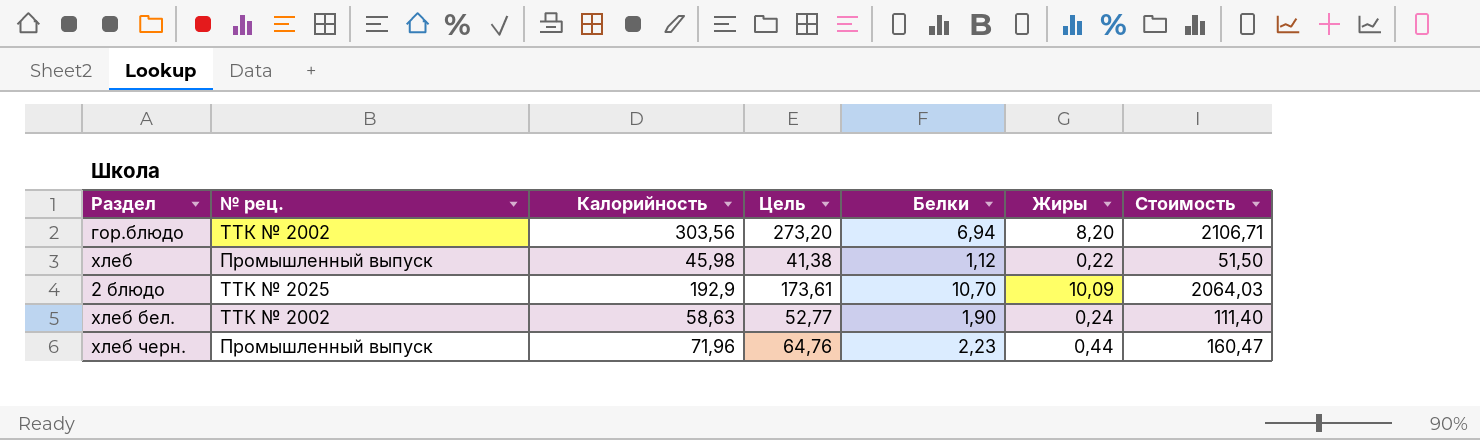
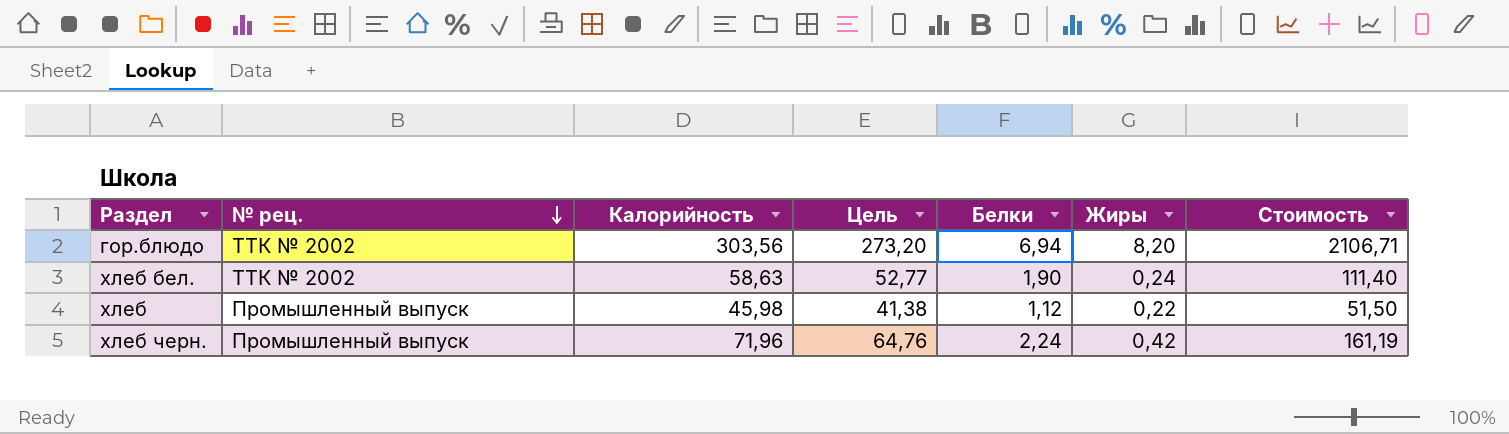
row order: none -> № рец. descending
row 2 блюдо: ТТК № 2025 | 192,9 | 173,61 | 10,70 | 10,09 | 2064,03 -> none
хлеб черн. | Белки: 2,23 -> 2,24
хлеб черн. | Жиры: 0,44 -> 0,42
хлеб черн. | Стоимость: 160,47 -> 161,19

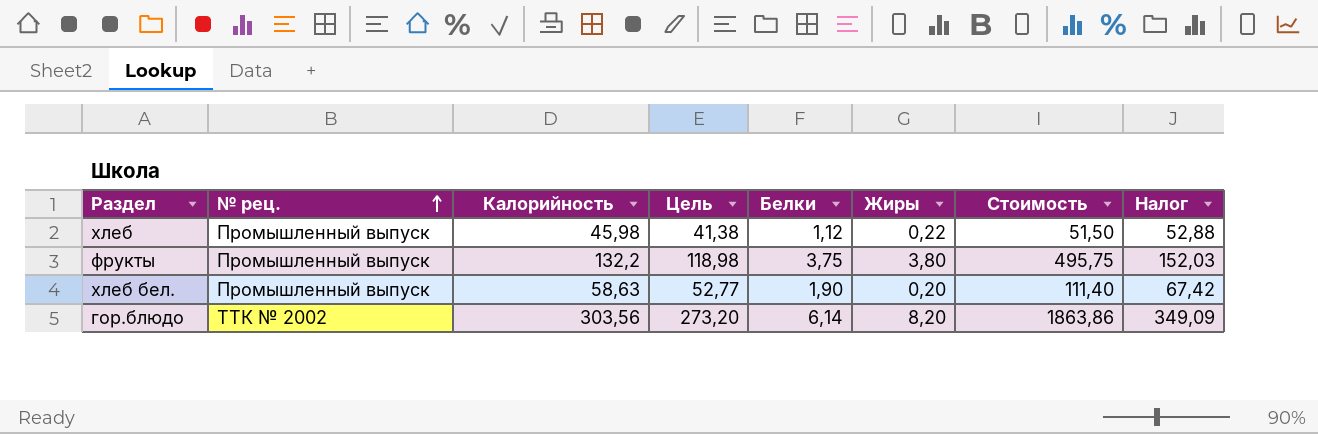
row order: № рец. descending -> № рец. ascending
column Налог | formula: none -> [Калорийность] * 1,15
row хлеб черн.: Промышленный выпуск | 71,96 | 64,76 | 2,24 | 0,42 | 161,19 -> none
row фрукты: none -> Промышленный выпуск | 132,2 | 118,98 | 3,75 | 3,80 | 495,75 | 152,03
хлеб бел. | № рец.: ТТК № 2002 -> Промышленный выпуск
хлеб бел. | Жиры: 0,24 -> 0,20
гор.блюдо | Белки: 6,94 -> 6,14
гор.блюдо | Стоимость: 2106,71 -> 1863,86

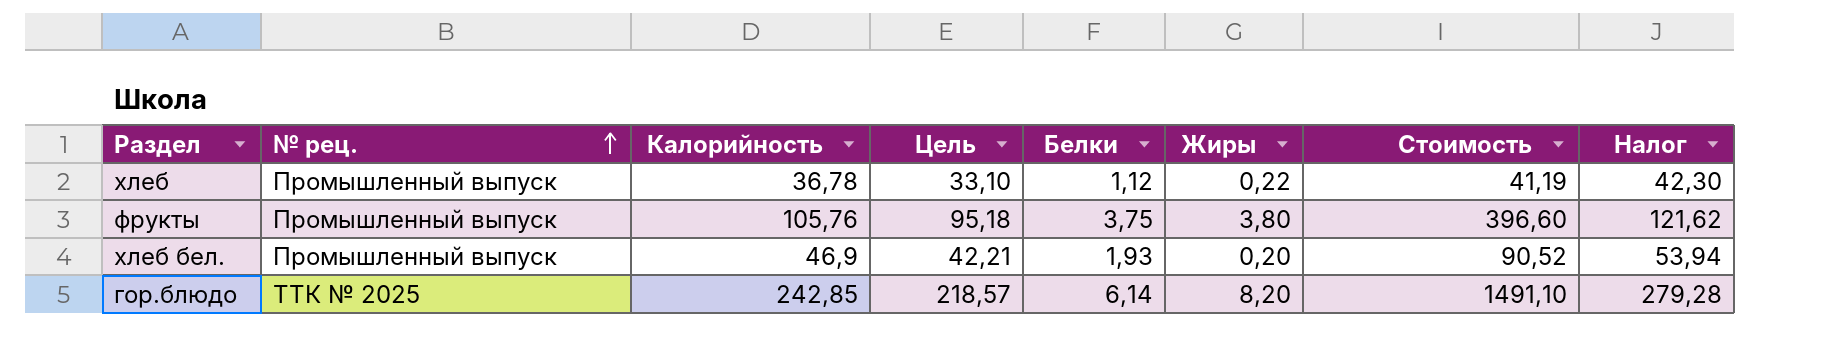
хлеб | Калорийность: 45,98 -> 36,78
хлеб | Цель: 41,38 -> 33,10
хлеб | Стоимость: 51,50 -> 41,19
хлеб | Налог: 52,88 -> 42,30
фрукты | Калорийность: 132,2 -> 105,76
фрукты | Цель: 118,98 -> 95,18
фрукты | Стоимость: 495,75 -> 396,60
фрукты | Налог: 152,03 -> 121,62
хлеб бел. | Калорийность: 58,63 -> 46,9
хлеб бел. | Цель: 52,77 -> 42,21
хлеб бел. | Белки: 1,90 -> 1,93
хлеб бел. | Стоимость: 111,40 -> 90,52
хлеб бел. | Налог: 67,42 -> 53,94
гор.блюдо | № рец.: ТТК № 2002 -> ТТК № 2025
гор.блюдо | Калорийность: 303,56 -> 242,85
гор.блюдо | Цель: 273,20 -> 218,57
гор.блюдо | Стоимость: 1863,86 -> 1491,10
гор.блюдо | Налог: 349,09 -> 279,28

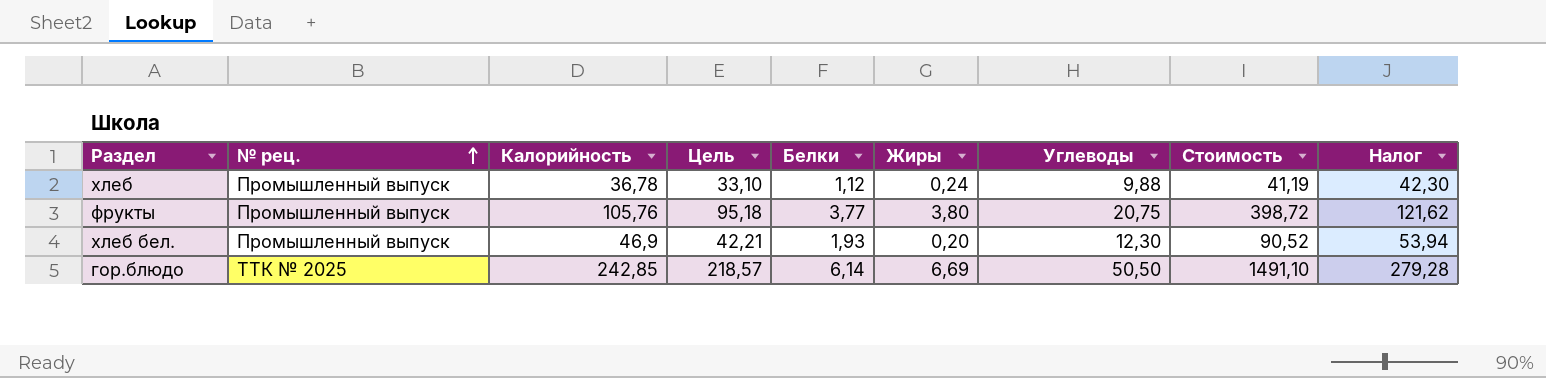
column Углеводы | position: none -> 7
хлеб | Жиры: 0,22 -> 0,24
фрукты | Белки: 3,75 -> 3,77
фрукты | Стоимость: 396,60 -> 398,72
гор.блюдо | Жиры: 8,20 -> 6,69

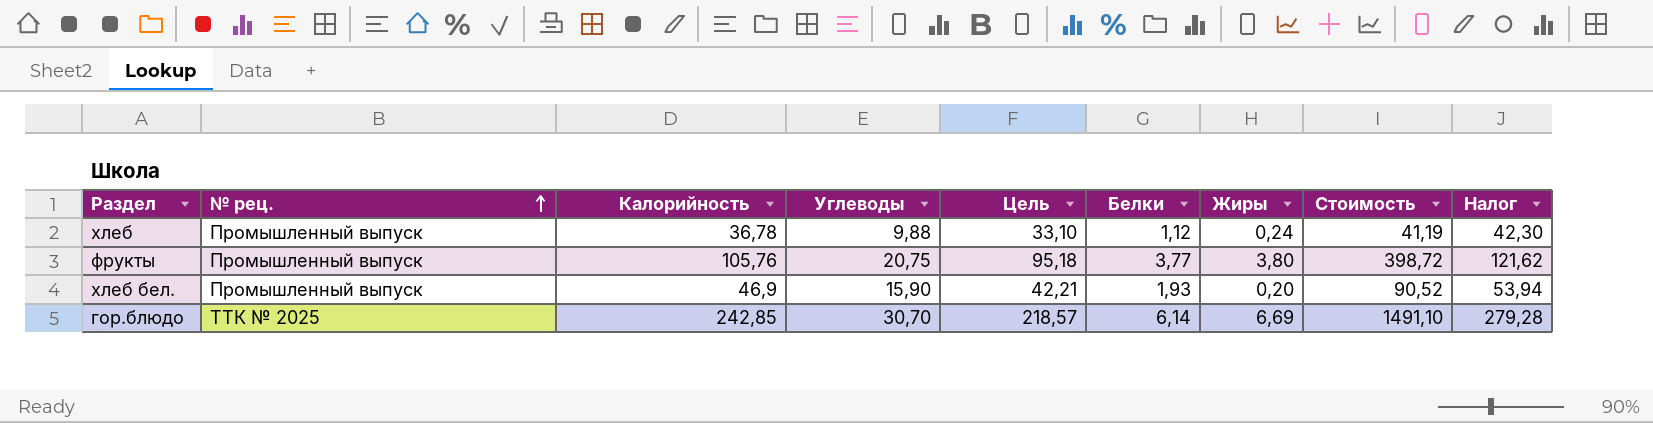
column Углеводы | position: 7 -> 4
хлеб бел. | Углеводы: 12,30 -> 15,90
гор.блюдо | Углеводы: 50,50 -> 30,70

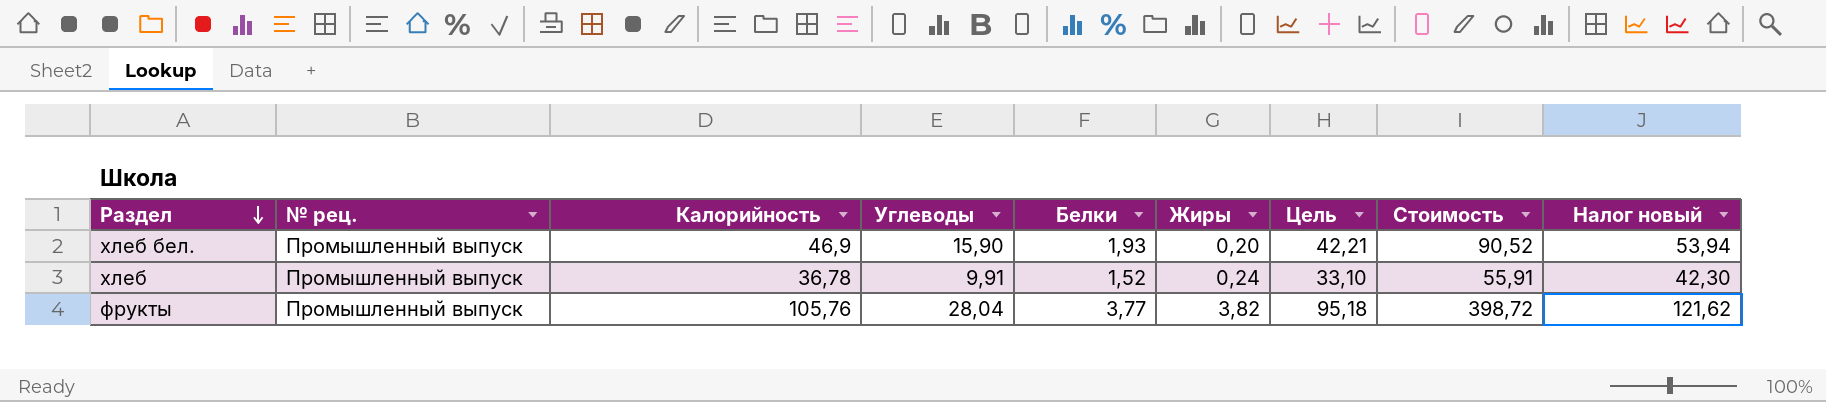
row order: № рец. ascending -> Раздел descending
column Цель | position: 5 -> 7
column name: Налог -> Налог новый
row гор.блюдо: ТТК № 2025 | 242,85 | 30,70 | 218,57 | 6,14 | 6,69 | 1491,10 | 279,28 -> none
хлеб | Углеводы: 9,88 -> 9,91
хлеб | Белки: 1,12 -> 1,52
хлеб | Стоимость: 41,19 -> 55,91
фрукты | Углеводы: 20,75 -> 28,04
фрукты | Жиры: 3,80 -> 3,82

